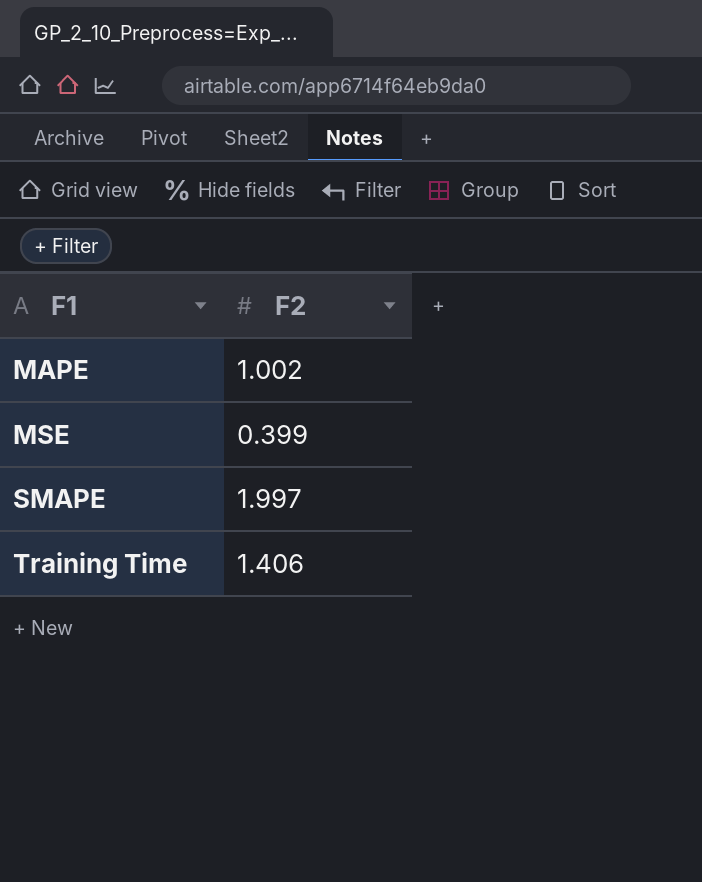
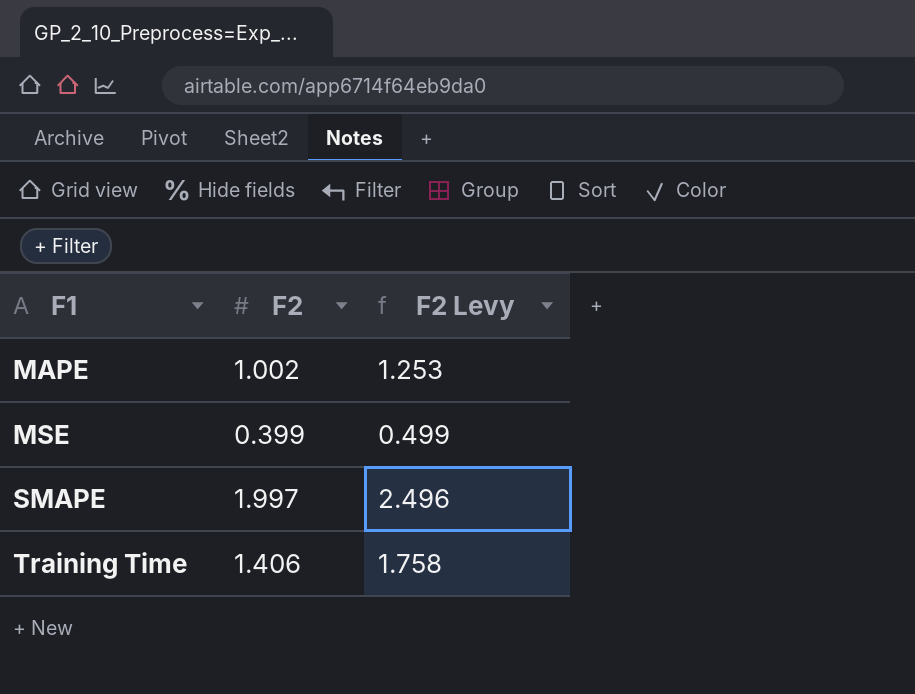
column F2 Levy | formula: none -> [F2] * 1.25

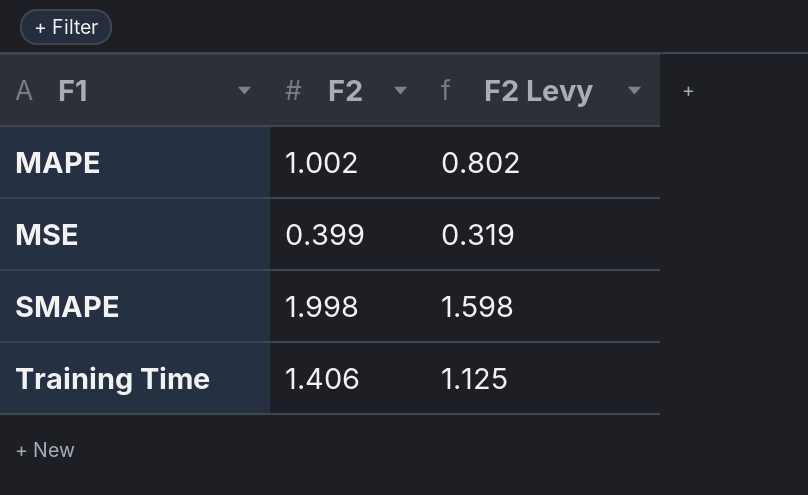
column F2 Levy | formula: [F2] * 1.25 -> [F2] * 0.8
SMAPE | F2: 1.997 -> 1.998

